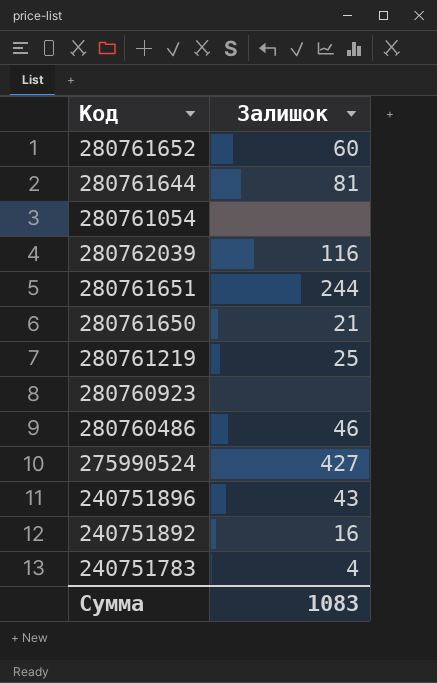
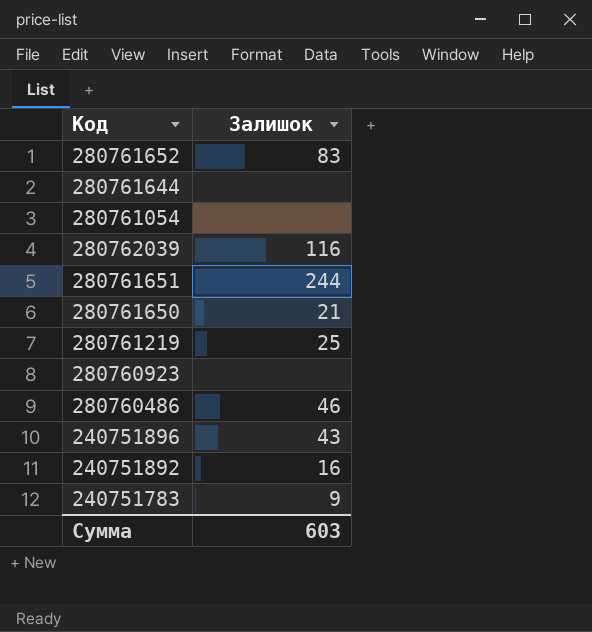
row 275990524: 427 -> none
280761652 | Залишок: 60 -> 83
280761644 | Залишок: 81 -> none
240751783 | Залишок: 4 -> 9
Сумма | Залишок: 1083 -> 603

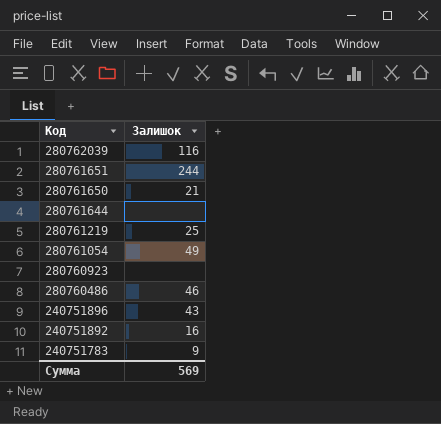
row order: none -> Код descending
row 280761652: 83 -> none
280761054 | Залишок: none -> 49
Сумма | Залишок: 603 -> 569

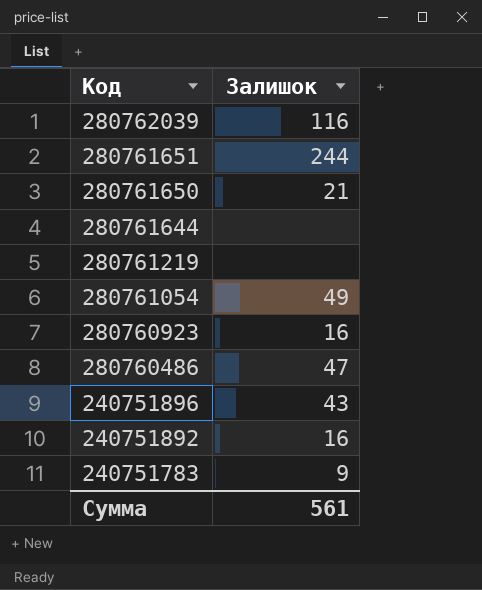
280761219 | Залишок: 25 -> none
280760923 | Залишок: none -> 16
280760486 | Залишок: 46 -> 47
Сумма | Залишок: 569 -> 561

